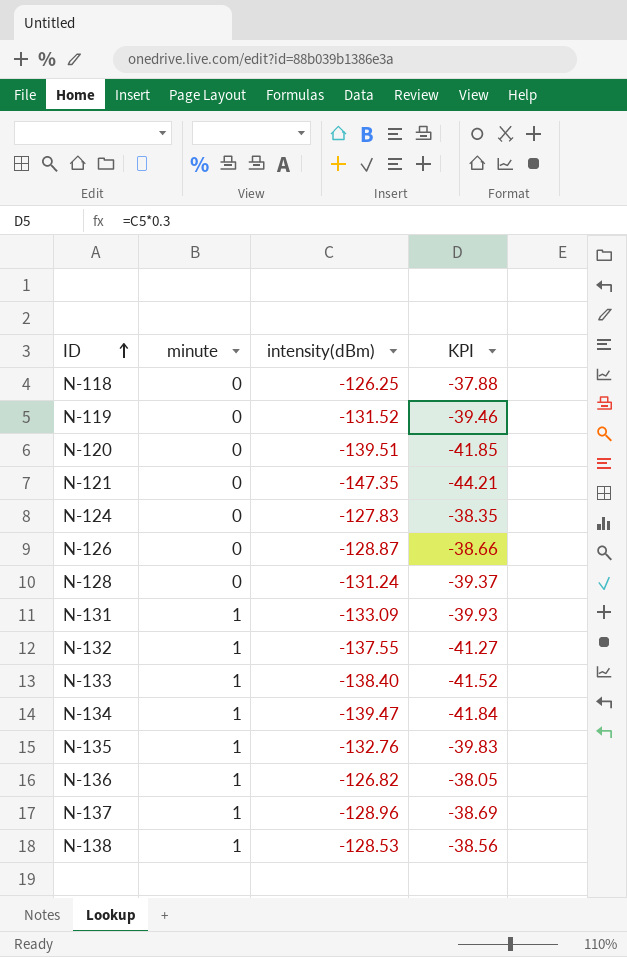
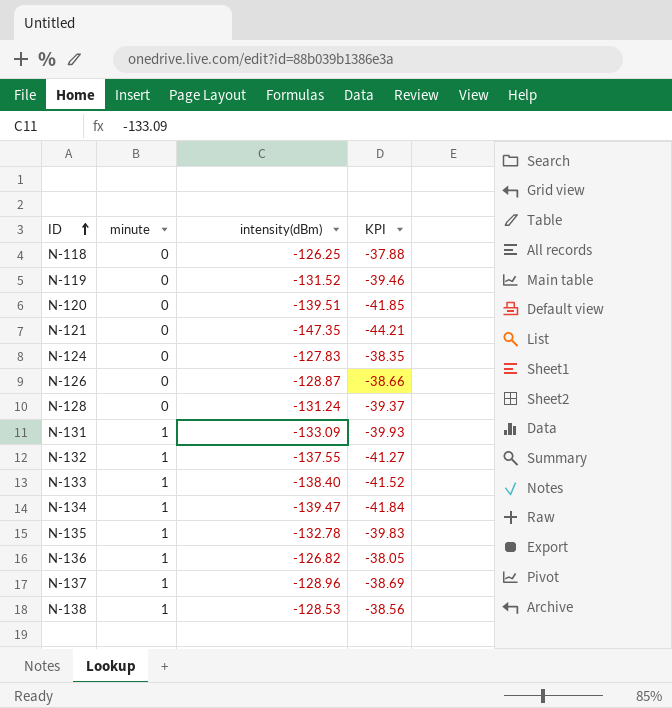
N-135 | intensity(dBm): -132.76 -> -132.78

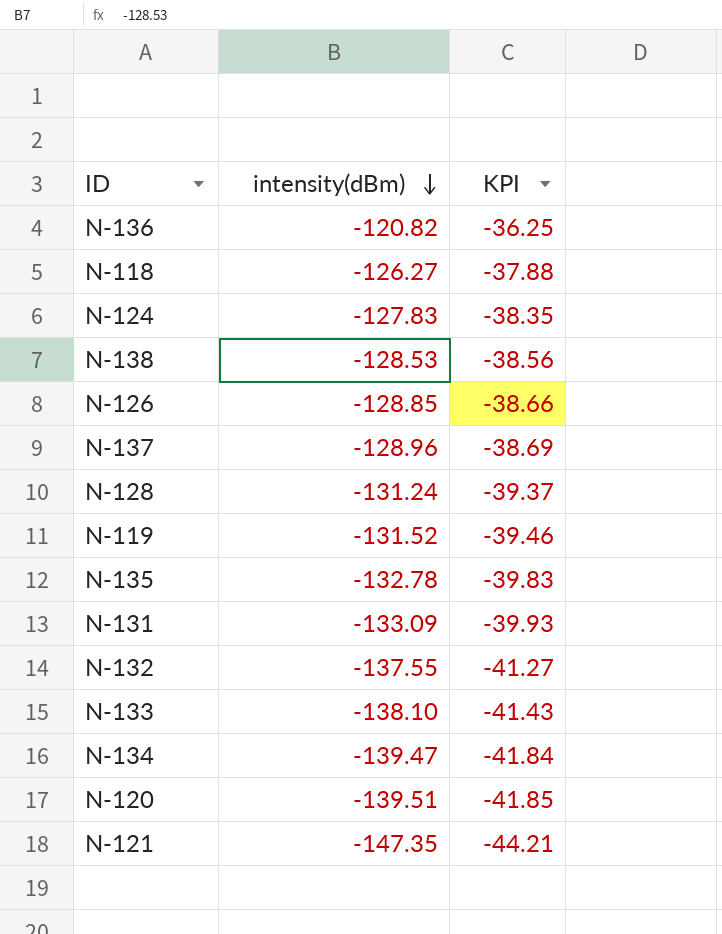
row order: ID ascending -> intensity(dBm) descending
column minute | position: 2 -> none
N-136 | intensity(dBm): -126.82 -> -120.82
N-136 | KPI: -38.05 -> -36.25
N-118 | intensity(dBm): -126.25 -> -126.27
N-126 | intensity(dBm): -128.87 -> -128.85
N-133 | intensity(dBm): -138.40 -> -138.10
N-133 | KPI: -41.52 -> -41.43

